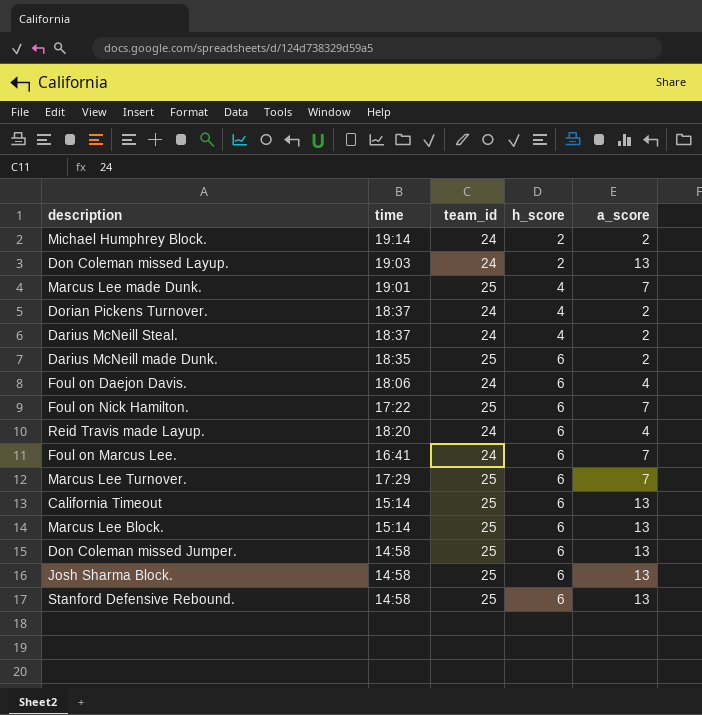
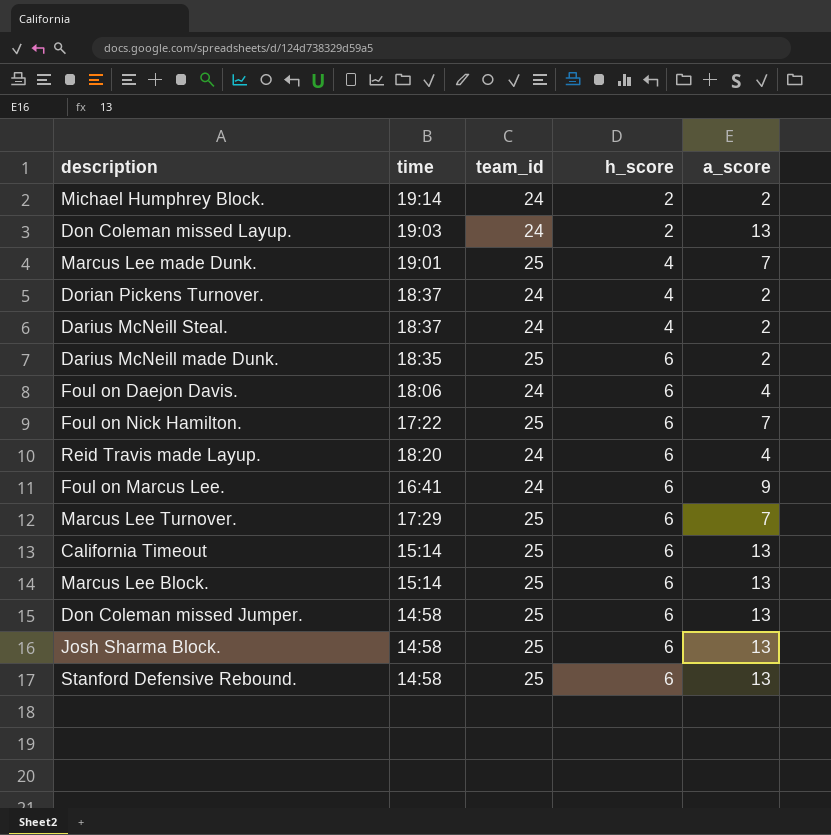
Foul on Marcus Lee. | a_score: 7 -> 9

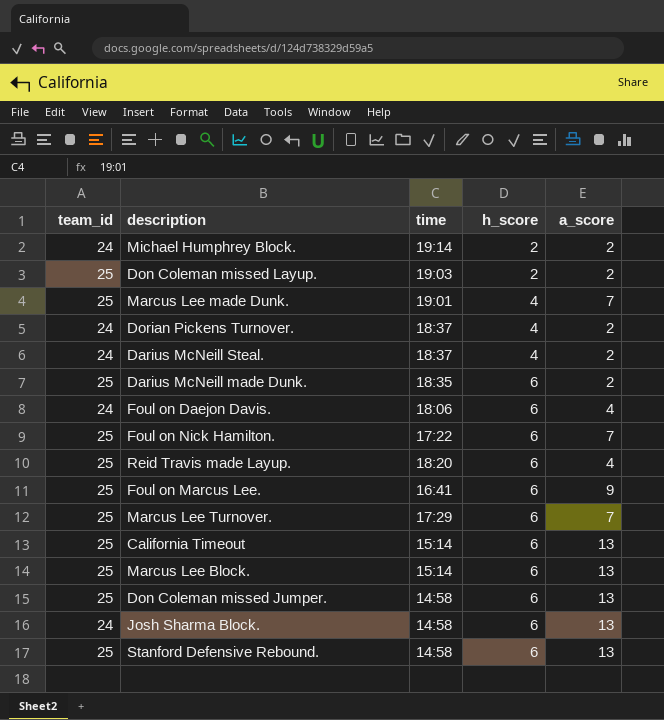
column team_id | position: 3 -> 1
Don Coleman missed Layup. | team_id: 24 -> 25
Don Coleman missed Layup. | a_score: 13 -> 2
Reid Travis made Layup. | team_id: 24 -> 25
Foul on Marcus Lee. | team_id: 24 -> 25
Josh Sharma Block. | team_id: 25 -> 24

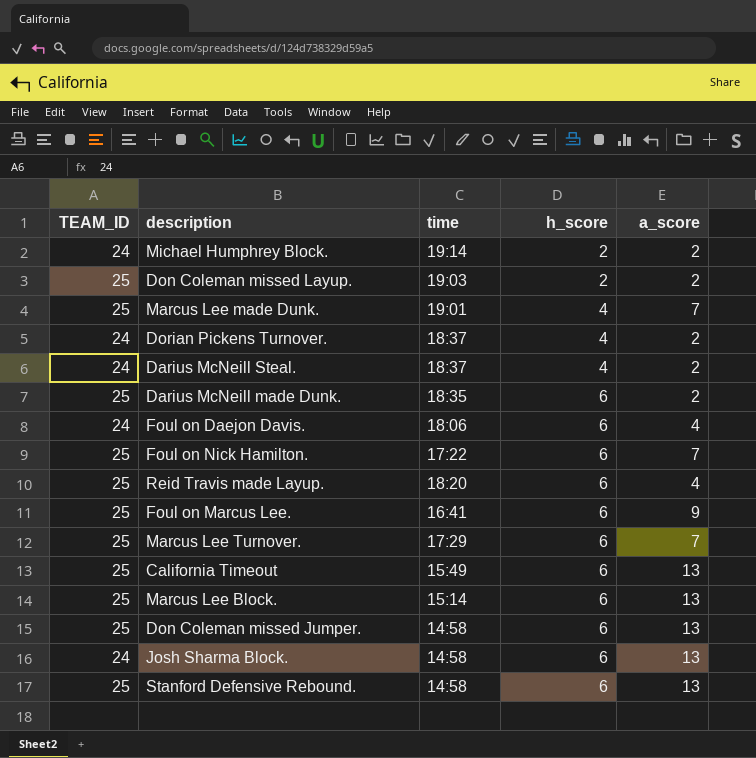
column name: team_id -> TEAM_ID
California Timeout | time: 15:14 -> 15:49

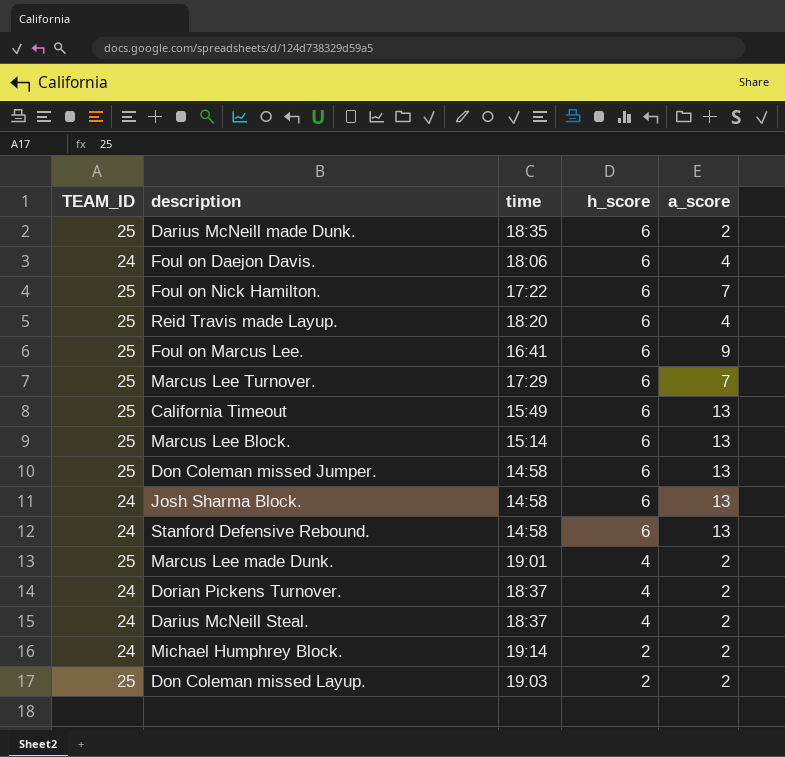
row order: h_score ascending -> h_score descending
Stanford Defensive Rebound. | TEAM_ID: 25 -> 24
Marcus Lee made Dunk. | a_score: 7 -> 2

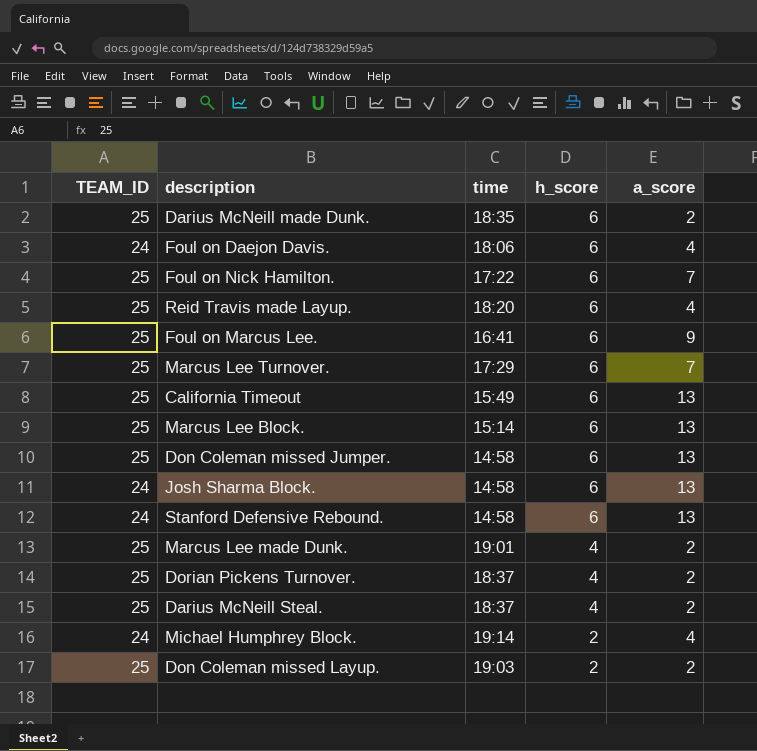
Dorian Pickens Turnover. | TEAM_ID: 24 -> 25
Darius McNeill Steal. | TEAM_ID: 24 -> 25
Michael Humphrey Block. | a_score: 2 -> 4

